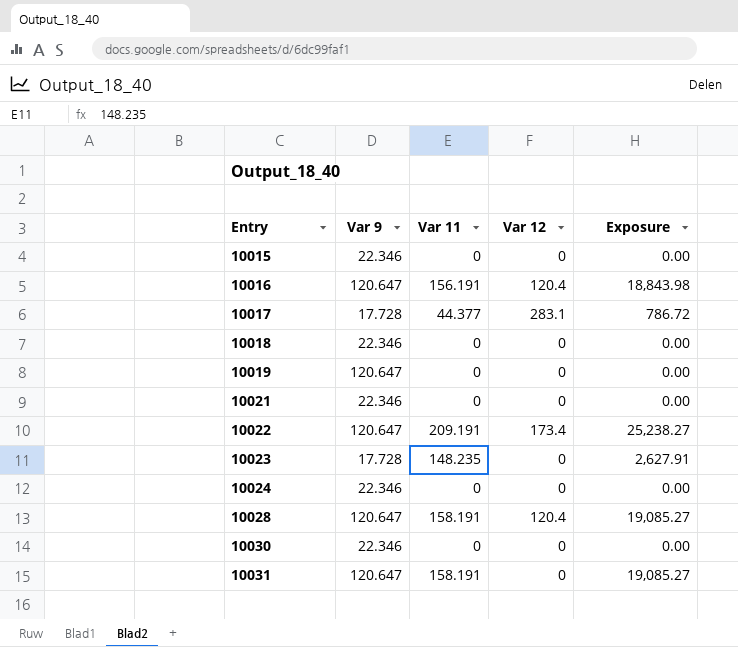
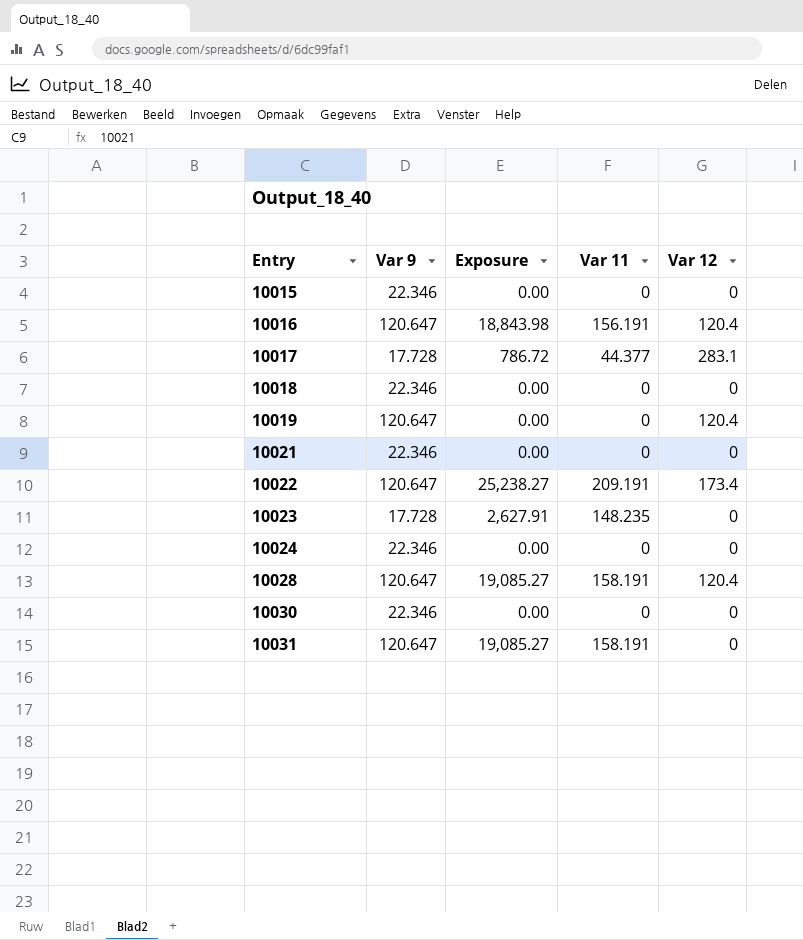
column Exposure | position: 5 -> 3
10019 | Var 12: 0 -> 120.4

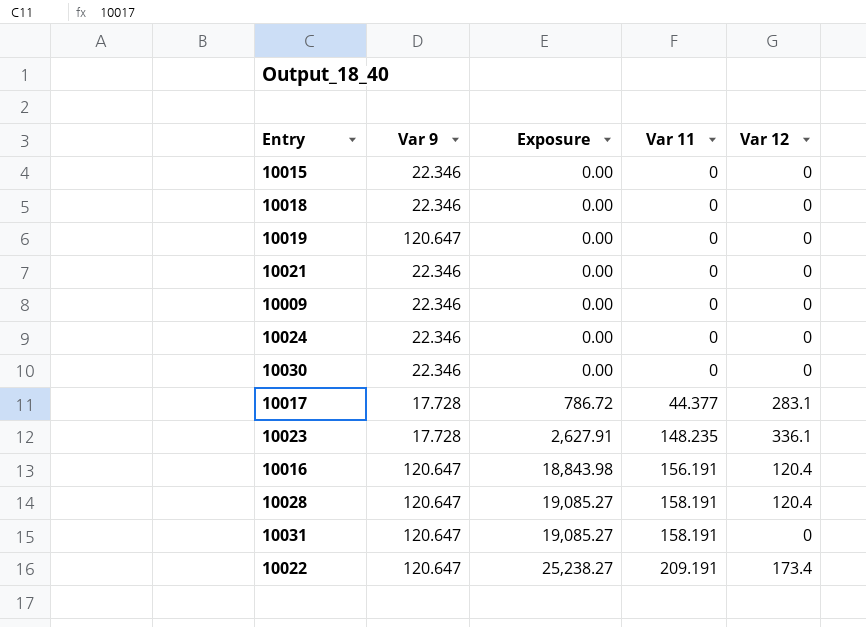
row order: Entry ascending -> Exposure ascending
10019 | Var 12: 120.4 -> 0
row 10009: none -> 22.346 | 0.00 | 0 | 0
10023 | Var 12: 0 -> 336.1

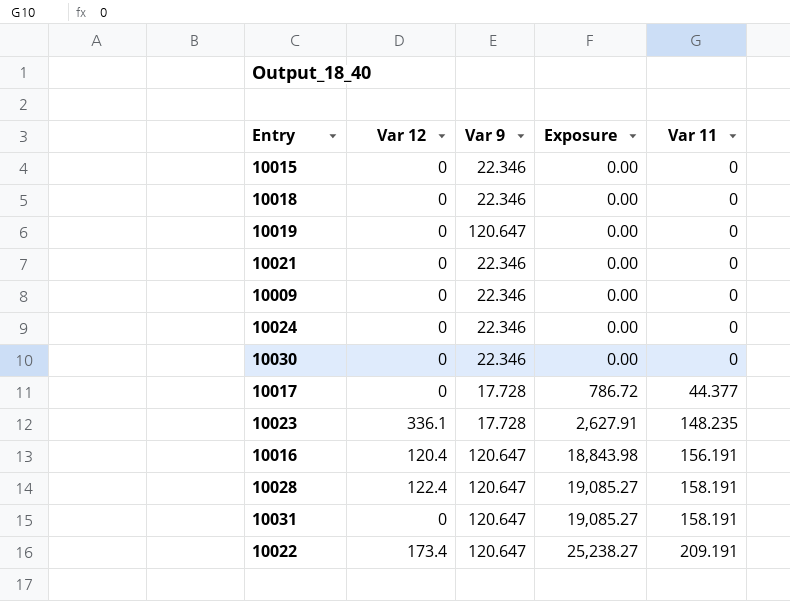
column Var 12 | position: 5 -> 2
10017 | Var 12: 283.1 -> 0
10028 | Var 12: 120.4 -> 122.4

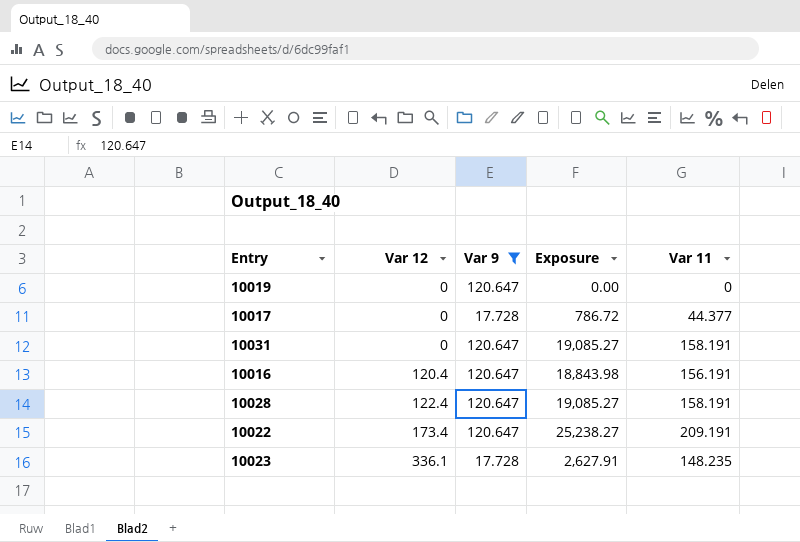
filter: none -> Var 9 != 22.346
row order: Exposure ascending -> Var 12 ascending

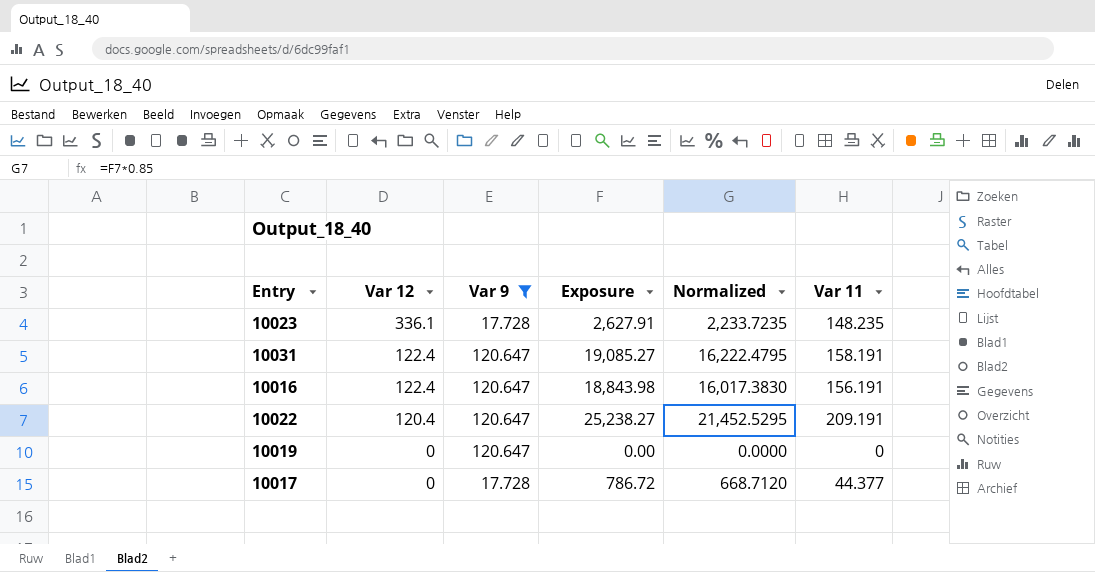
row order: Var 12 ascending -> Var 12 descending
column Normalized | formula: none -> [Exposure] * 0.85
row 10028: 122.4 | 120.647 | 19,085.27 | 158.191 -> none
10031 | Var 12: 0 -> 122.4
10016 | Var 12: 120.4 -> 122.4
10022 | Var 12: 173.4 -> 120.4

